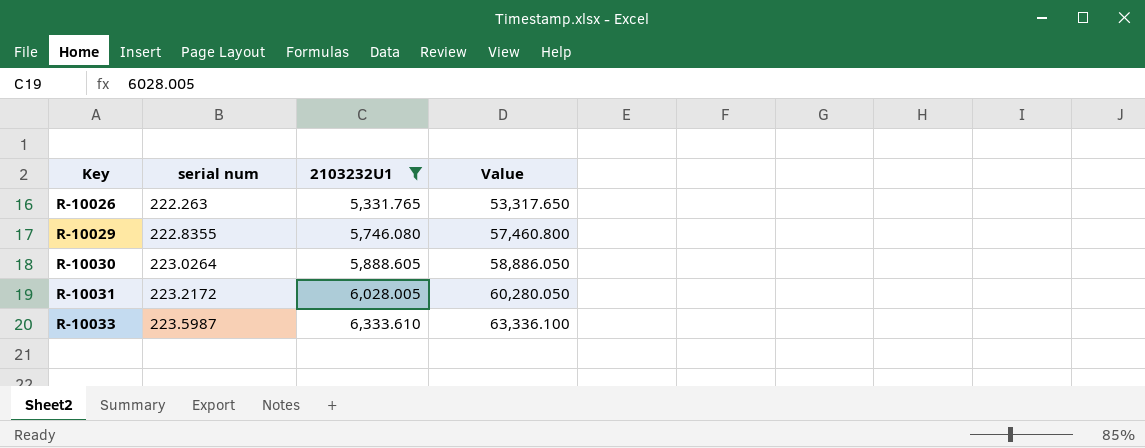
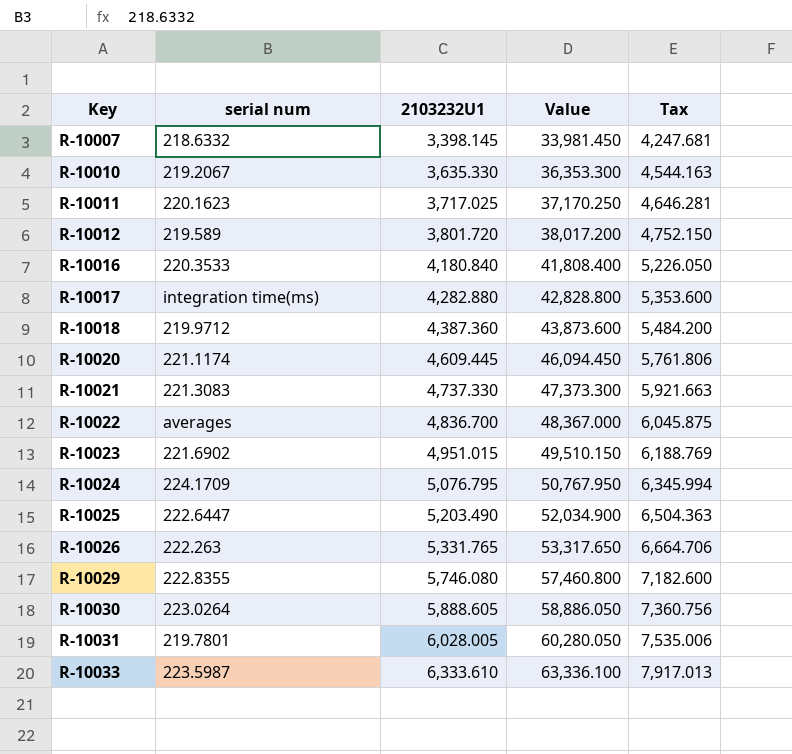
filter: 2103232U1 >= 5,331.765 -> none
column Tax | formula: none -> [2103232U1] * 1.25
R-10031 | serial num: 223.2172 -> 219.7801

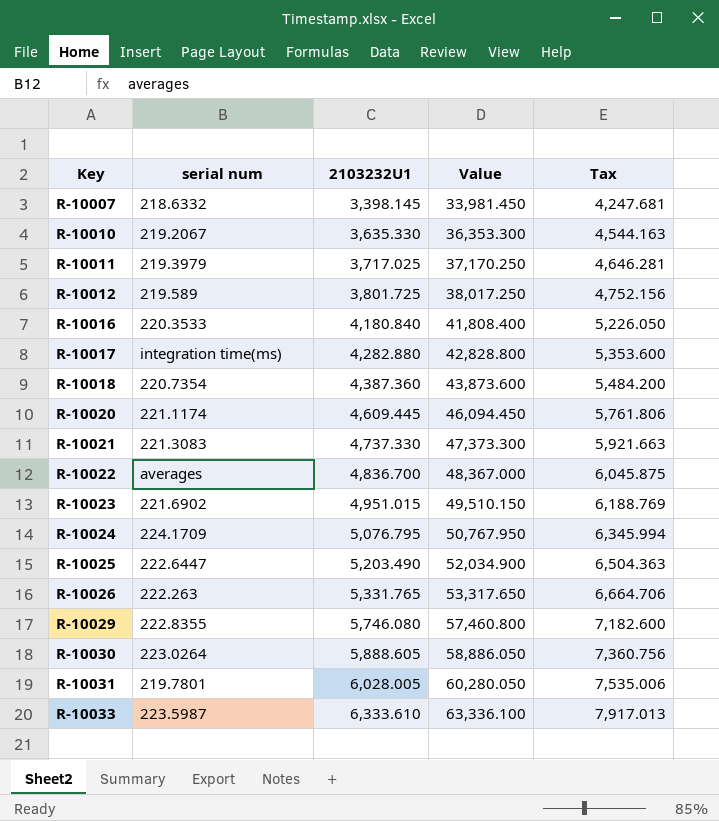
R-10011 | serial num: 220.1623 -> 219.3979
R-10012 | 2103232U1: 3,801.720 -> 3,801.725
R-10012 | Value: 38,017.200 -> 38,017.250
R-10012 | Tax: 4,752.150 -> 4,752.156
R-10018 | serial num: 219.9712 -> 220.7354

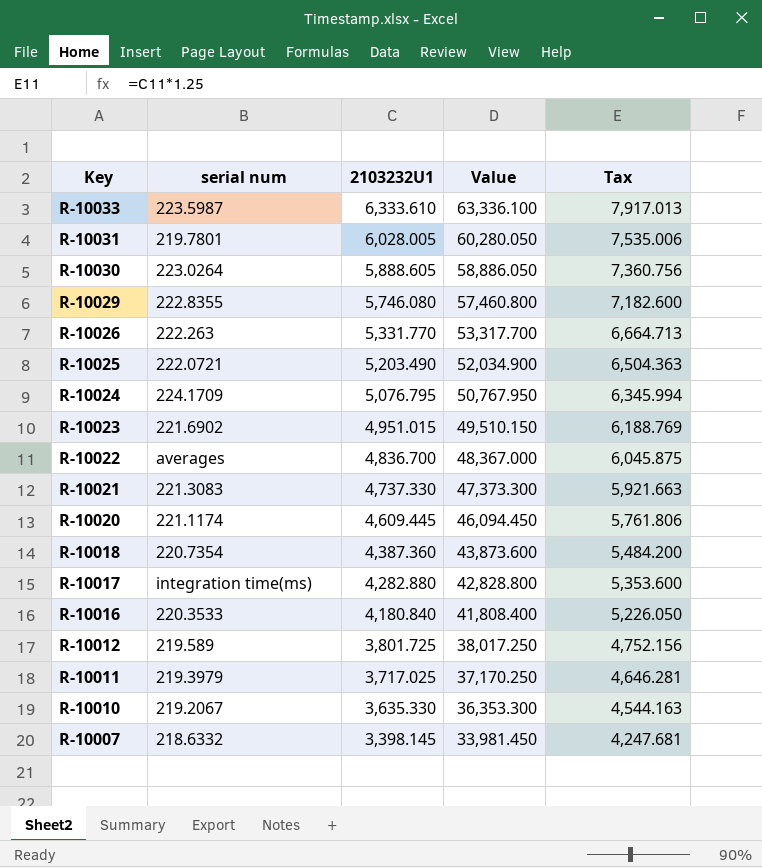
row order: Key ascending -> Key descending
R-10026 | 2103232U1: 5,331.765 -> 5,331.770
R-10026 | Value: 53,317.650 -> 53,317.700
R-10026 | Tax: 6,664.706 -> 6,664.713
R-10025 | serial num: 222.6447 -> 222.0721

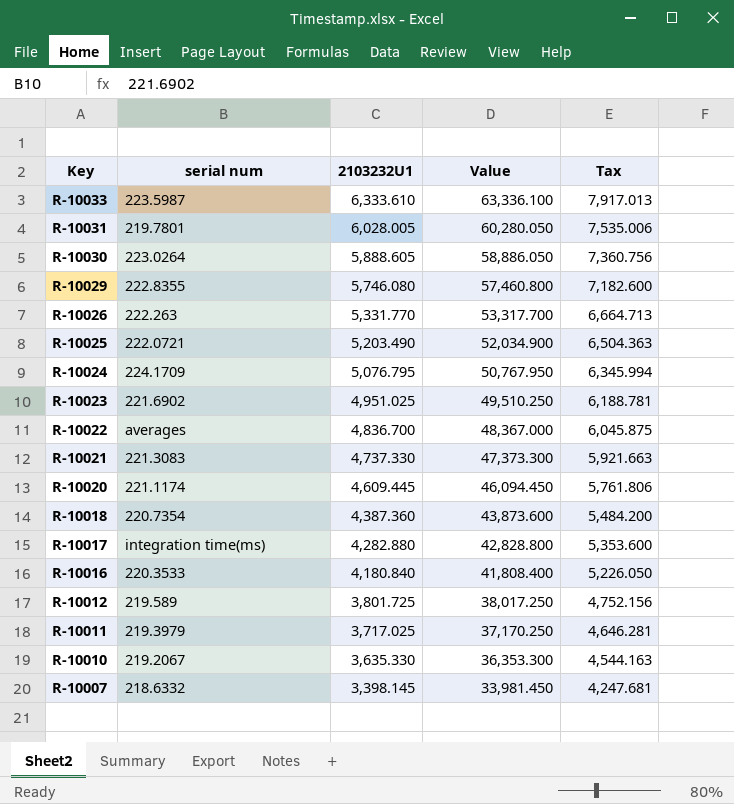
R-10023 | 2103232U1: 4,951.015 -> 4,951.025
R-10023 | Value: 49,510.150 -> 49,510.250
R-10023 | Tax: 6,188.769 -> 6,188.781

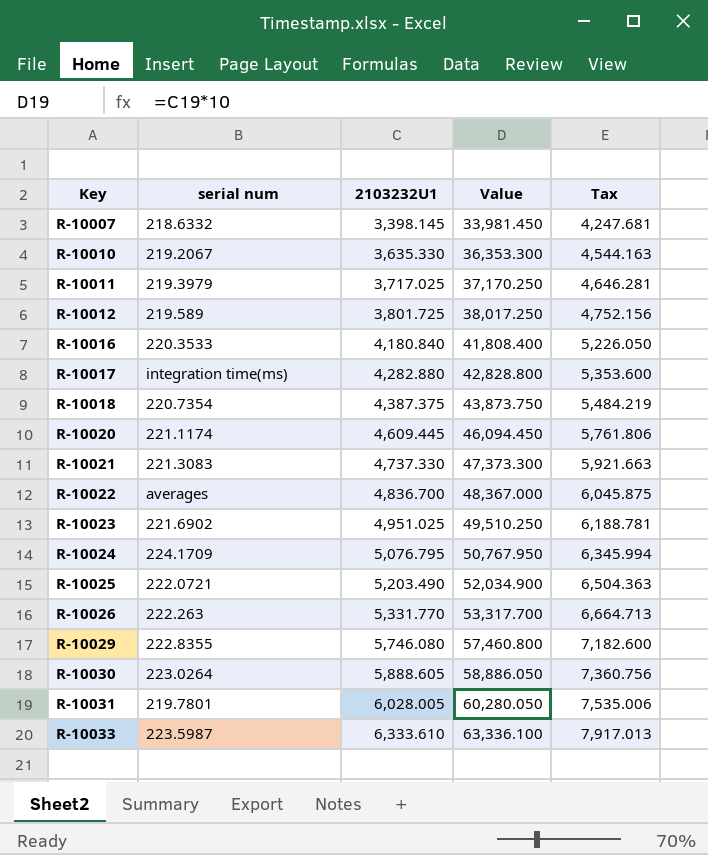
row order: Key descending -> Key ascending
R-10018 | 2103232U1: 4,387.360 -> 4,387.375
R-10018 | Value: 43,873.600 -> 43,873.750
R-10018 | Tax: 5,484.200 -> 5,484.219

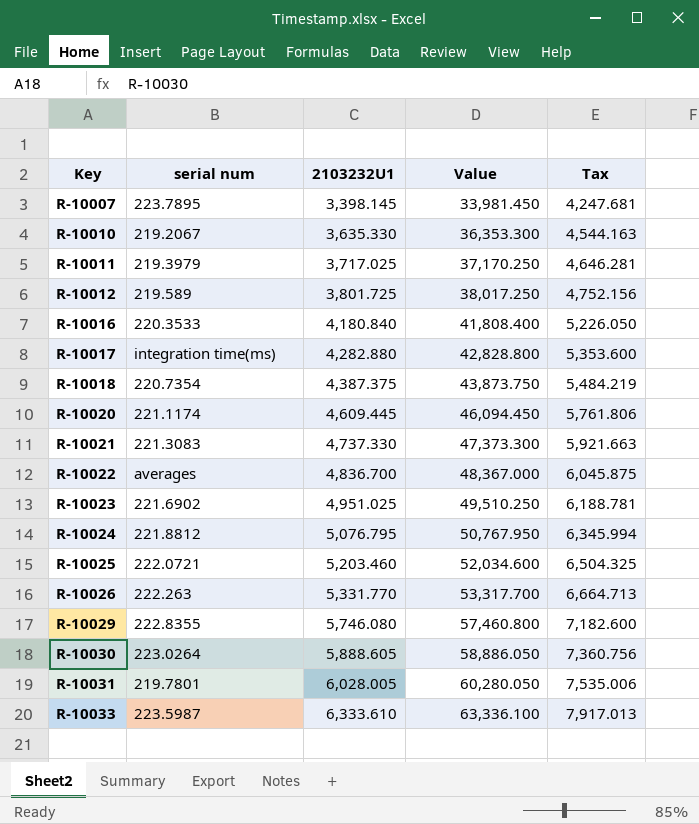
R-10007 | serial num: 218.6332 -> 223.7895
R-10024 | serial num: 224.1709 -> 221.8812
R-10025 | 2103232U1: 5,203.490 -> 5,203.460
R-10025 | Value: 52,034.900 -> 52,034.600
R-10025 | Tax: 6,504.363 -> 6,504.325

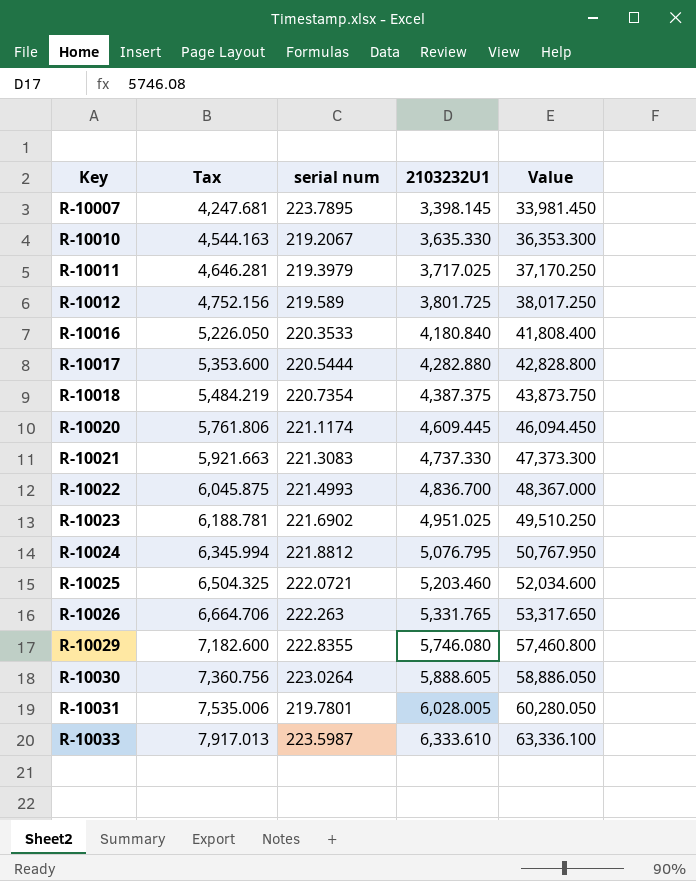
column Tax | position: 5 -> 2
R-10017 | serial num: integration time(ms) -> 220.5444
R-10022 | serial num: averages -> 221.4993
R-10026 | Tax: 6,664.713 -> 6,664.706
R-10026 | 2103232U1: 5,331.770 -> 5,331.765
R-10026 | Value: 53,317.700 -> 53,317.650

